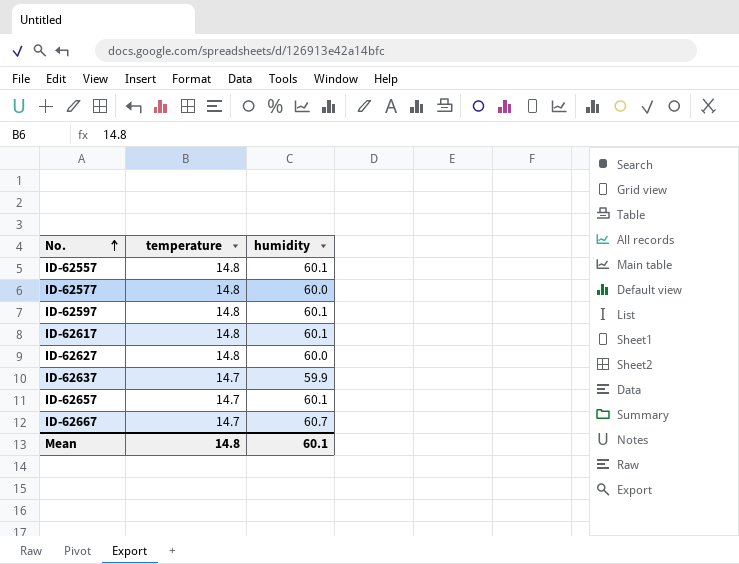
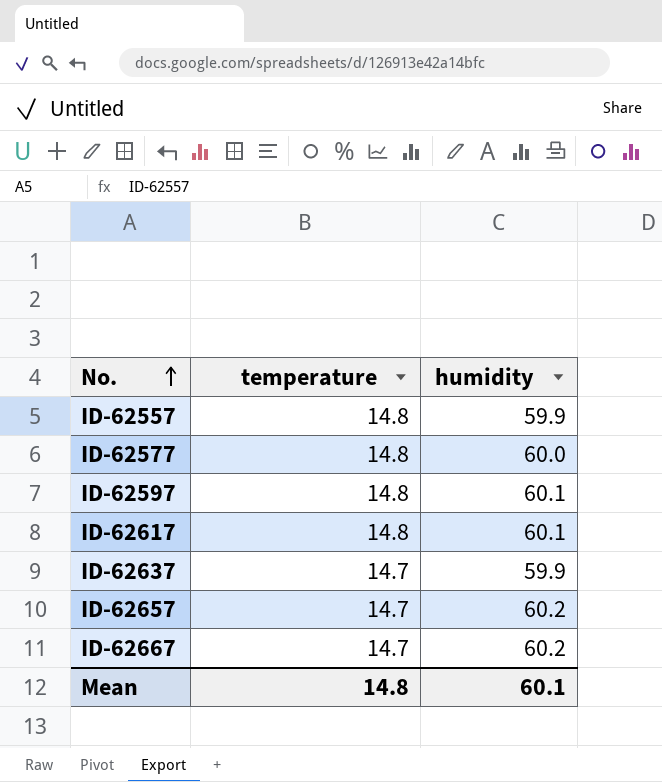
row ID-62627: 14.8 | 60.0 -> none
ID-62557 | humidity: 60.1 -> 59.9
ID-62657 | humidity: 60.1 -> 60.2
ID-62667 | humidity: 60.7 -> 60.2

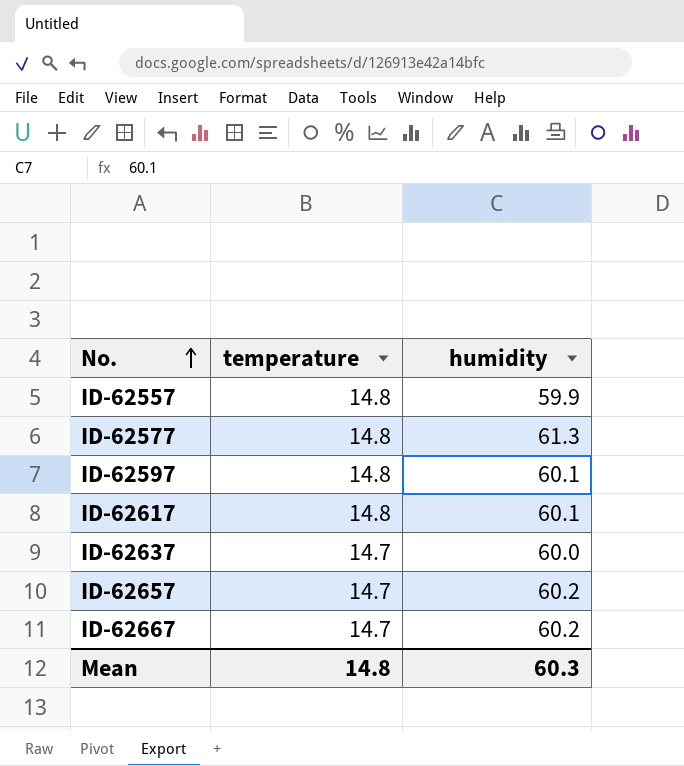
ID-62577 | humidity: 60.0 -> 61.3
ID-62637 | humidity: 59.9 -> 60.0
Mean | humidity: 60.1 -> 60.3

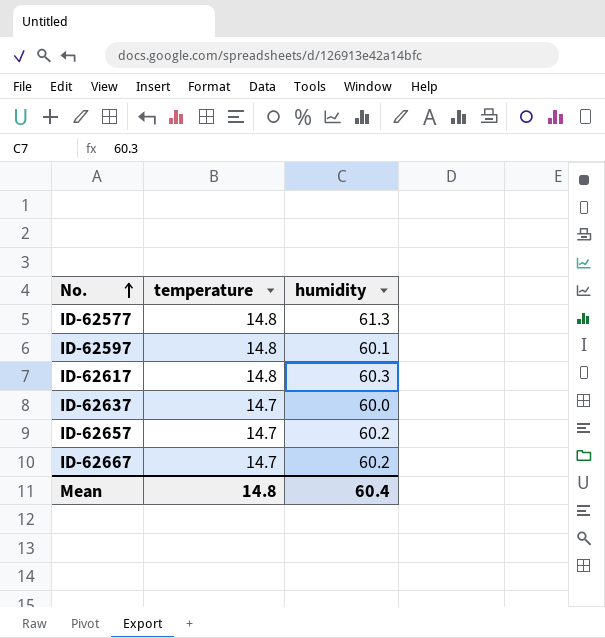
row ID-62557: 14.8 | 59.9 -> none
ID-62617 | humidity: 60.1 -> 60.3
Mean | humidity: 60.3 -> 60.4

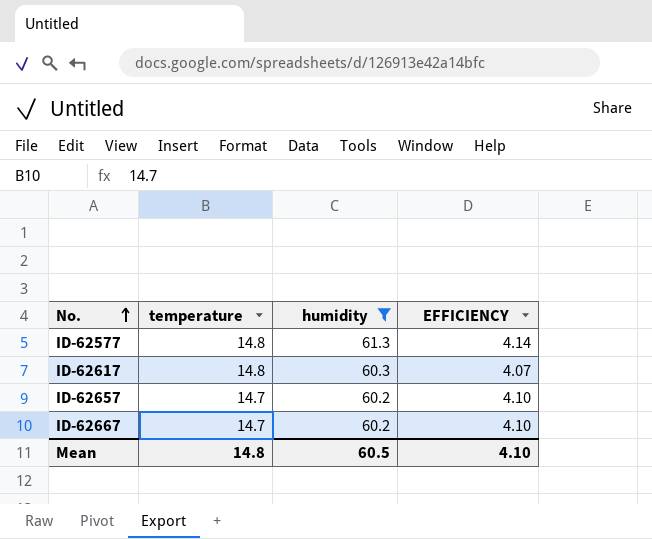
filter: none -> humidity >= 60.2
column EFFICIENCY | formula: none -> [humidity] / [temperature]
Mean | humidity: 60.4 -> 60.5

